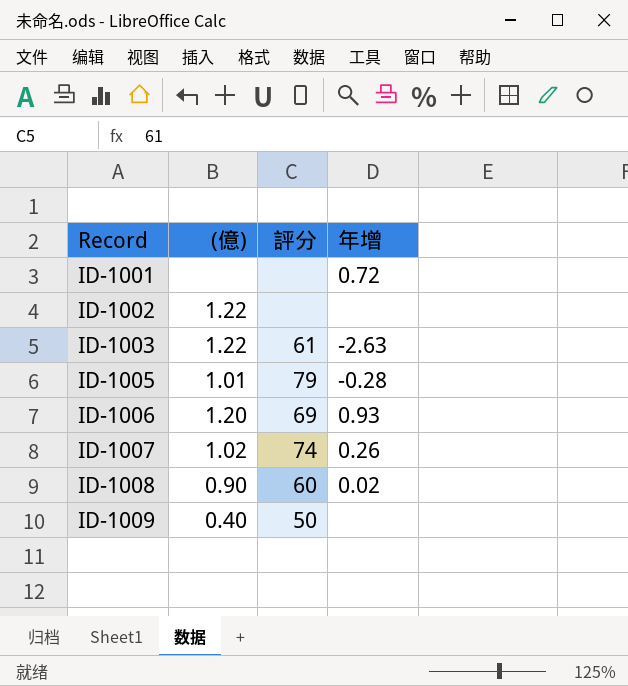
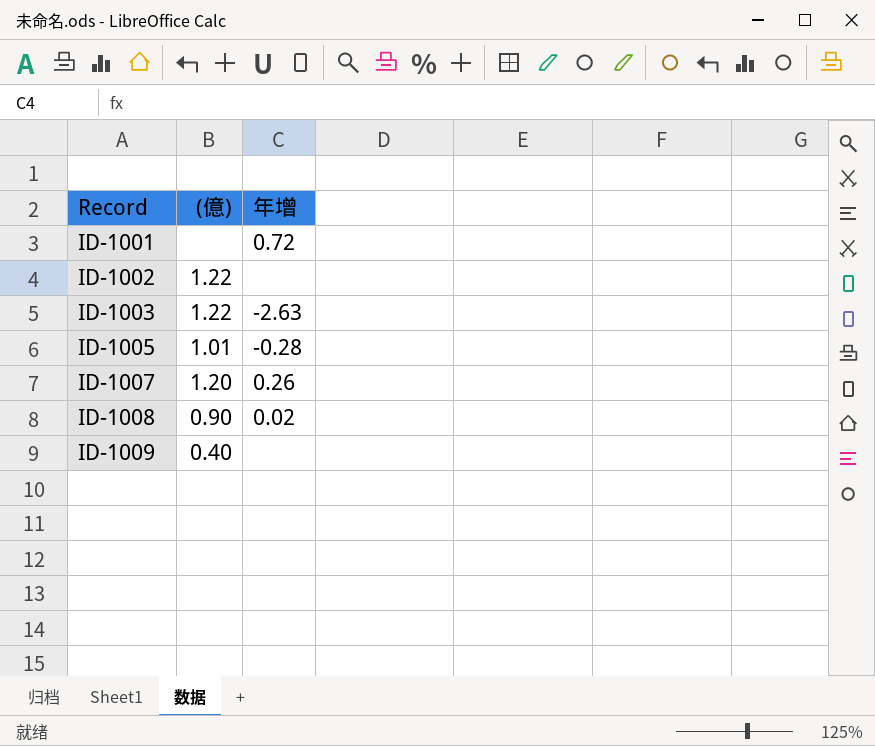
column 評分 | position: 3 -> none
row ID-1006: 1.20 | 69 | 0.93 -> none
ID-1007 | (億): 1.02 -> 1.20

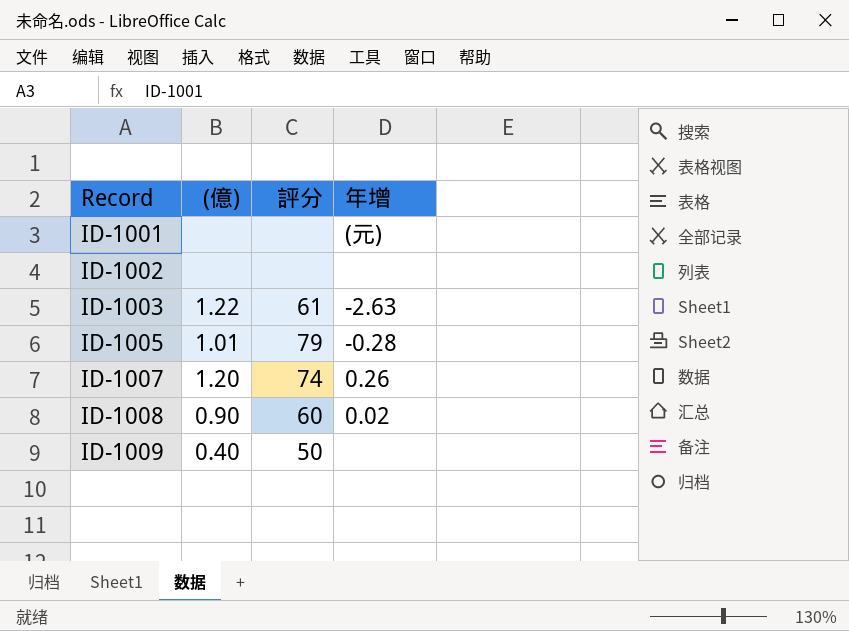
column 評分 | position: none -> 3
ID-1001 | 年增: 0.72 -> (元)
ID-1002 | (億): 1.22 -> none

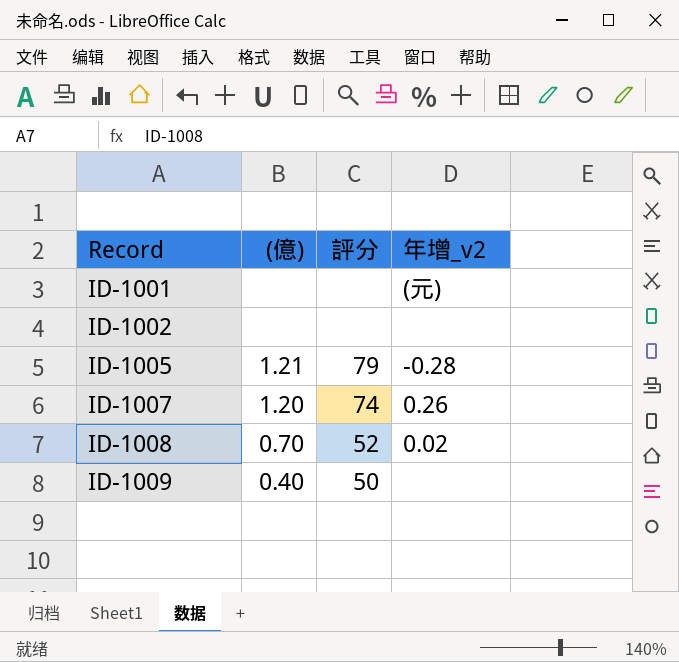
column name: 年增 -> 年增_v2
row ID-1003: 1.22 | 61 | -2.63 -> none
ID-1005 | (億): 1.01 -> 1.21
ID-1008 | (億): 0.90 -> 0.70
ID-1008 | 評分: 60 -> 52

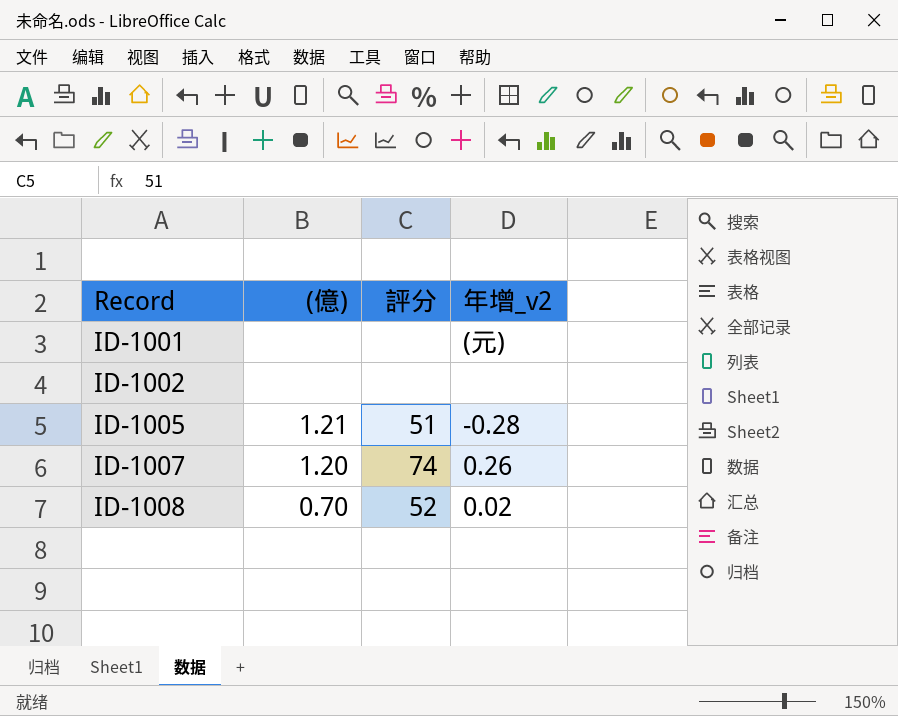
row ID-1009: 0.40 | 50 | none -> none
ID-1005 | 評分: 79 -> 51

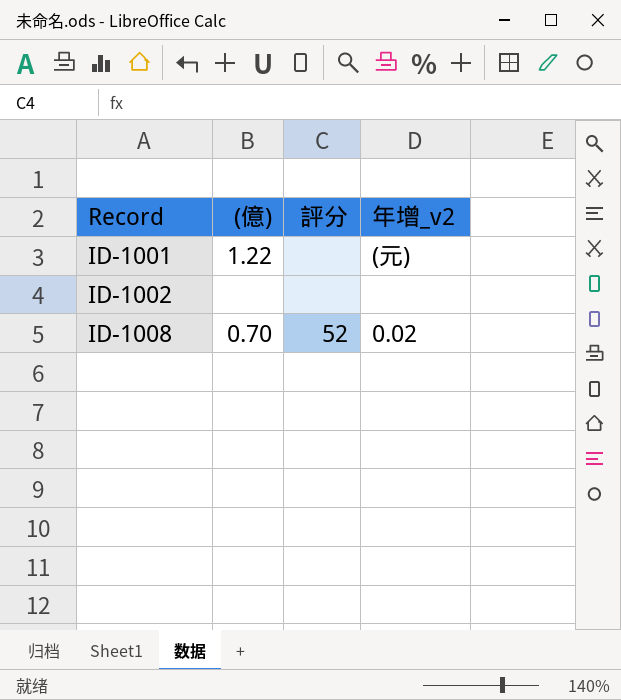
row ID-1005: 1.21 | 51 | -0.28 -> none
row ID-1007: 1.20 | 74 | 0.26 -> none
ID-1001 | (億): none -> 1.22

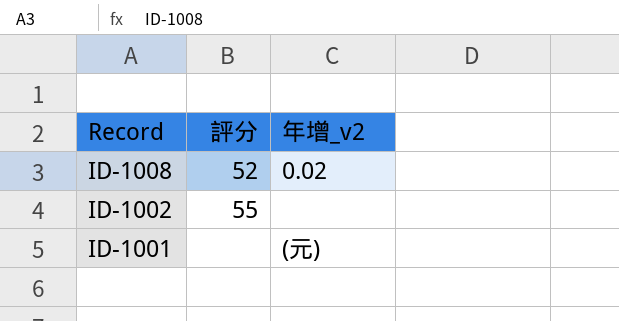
row order: Record ascending -> Record descending
column (億) | position: 2 -> none
ID-1002 | 評分: none -> 55

